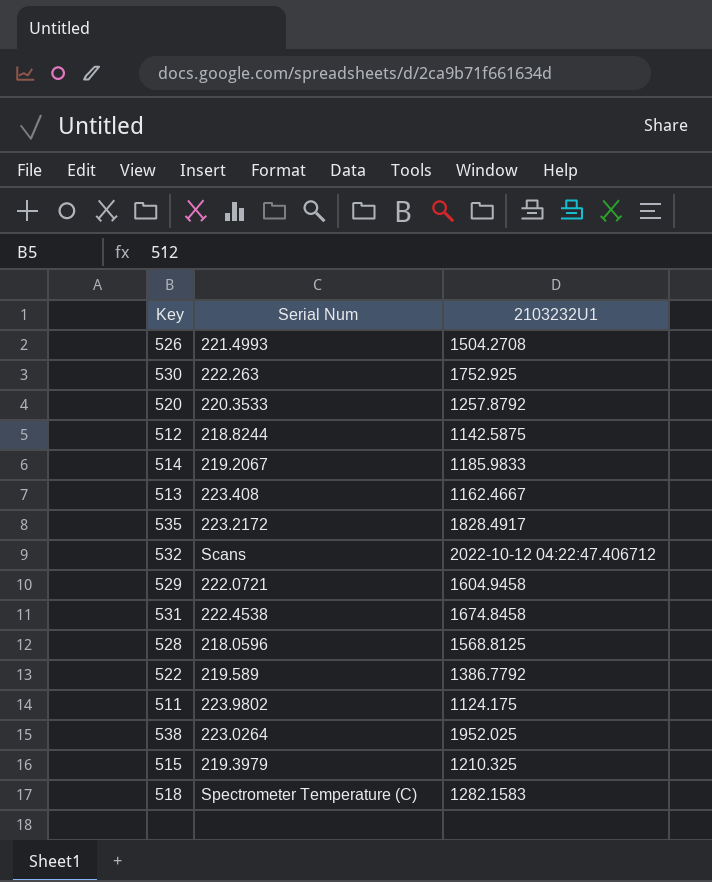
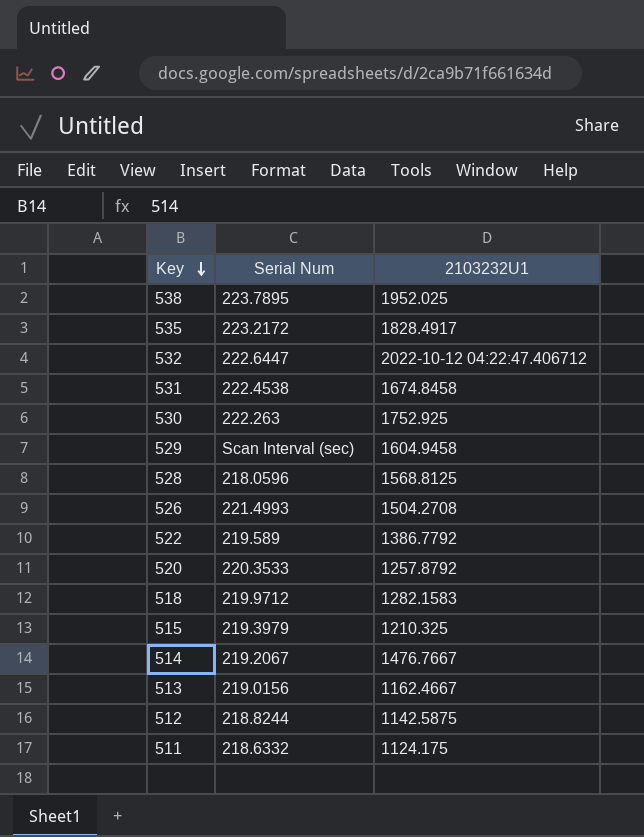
row order: none -> Key descending
538 | Serial Num: 223.0264 -> 223.7895
532 | Serial Num: Scans -> 222.6447
529 | Serial Num: 222.0721 -> Scan Interval (sec)
518 | Serial Num: Spectrometer Temperature (C) -> 219.9712
514 | 2103232U1: 1185.9833 -> 1476.7667
513 | Serial Num: 223.408 -> 219.0156
511 | Serial Num: 223.9802 -> 218.6332

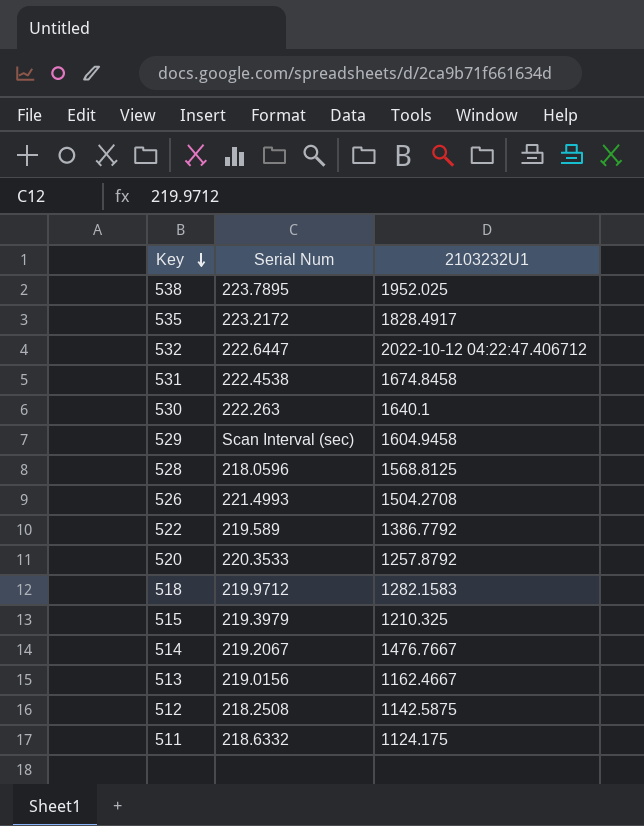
530 | 2103232U1: 1752.925 -> 1640.1
512 | Serial Num: 218.8244 -> 218.2508

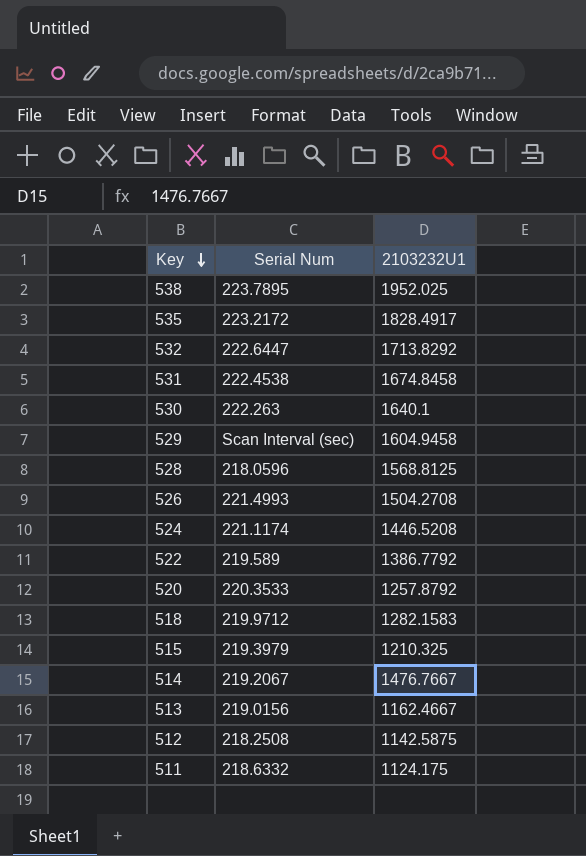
532 | 2103232U1: 2022-10-12 04:22:47.406712 -> 1713.8292
row 524: none -> 221.1174 | 1446.5208

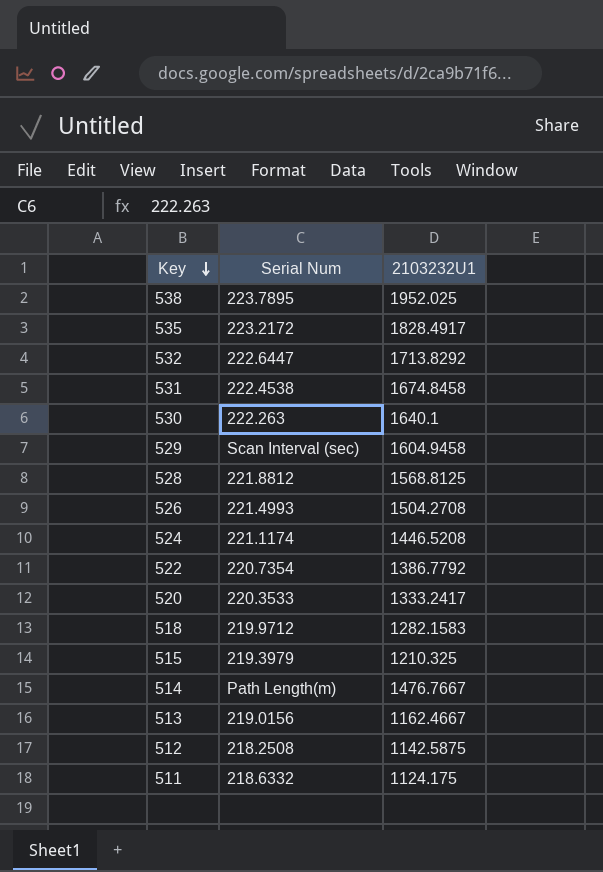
528 | Serial Num: 218.0596 -> 221.8812
522 | Serial Num: 219.589 -> 220.7354
520 | 2103232U1: 1257.8792 -> 1333.2417
514 | Serial Num: 219.2067 -> Path Length(m)

